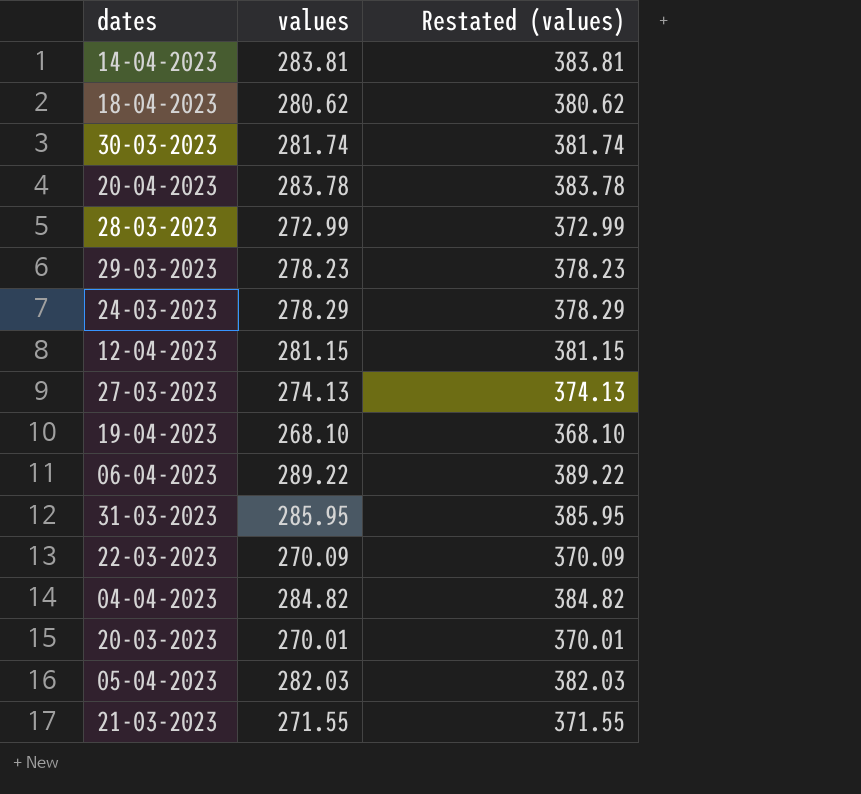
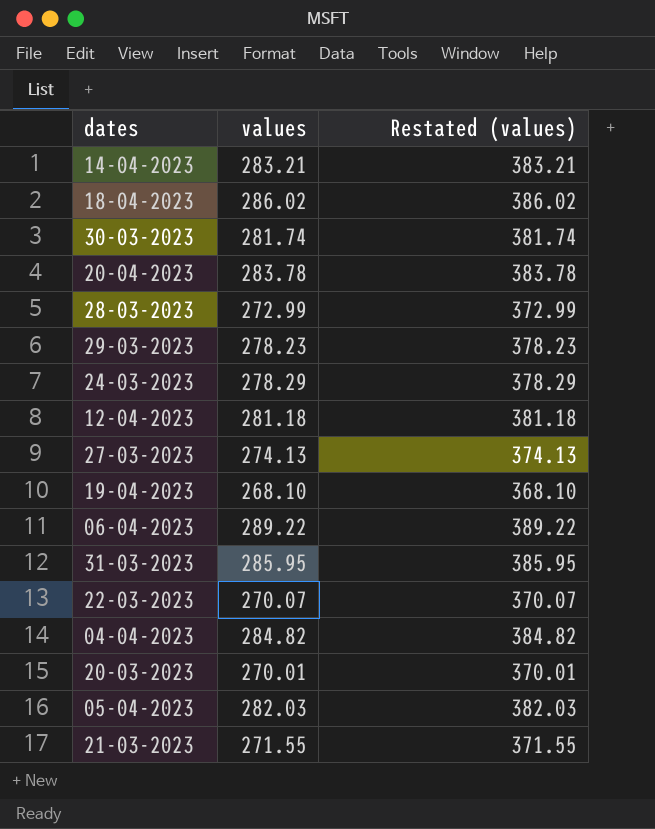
14-04-2023 | values: 283.81 -> 283.21
14-04-2023 | Restated (values): 383.81 -> 383.21
18-04-2023 | values: 280.62 -> 286.02
18-04-2023 | Restated (values): 380.62 -> 386.02
12-04-2023 | values: 281.15 -> 281.18
12-04-2023 | Restated (values): 381.15 -> 381.18
22-03-2023 | values: 270.09 -> 270.07
22-03-2023 | Restated (values): 370.09 -> 370.07

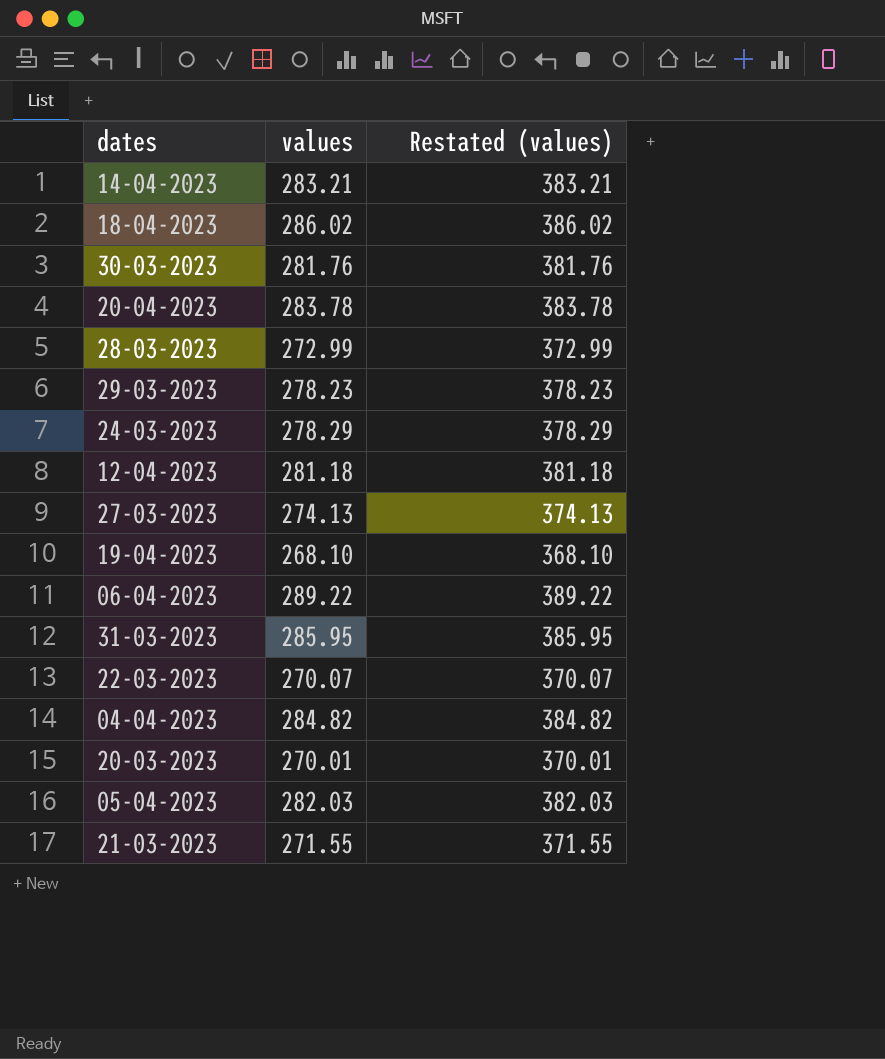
30-03-2023 | values: 281.74 -> 281.76
30-03-2023 | Restated (values): 381.74 -> 381.76

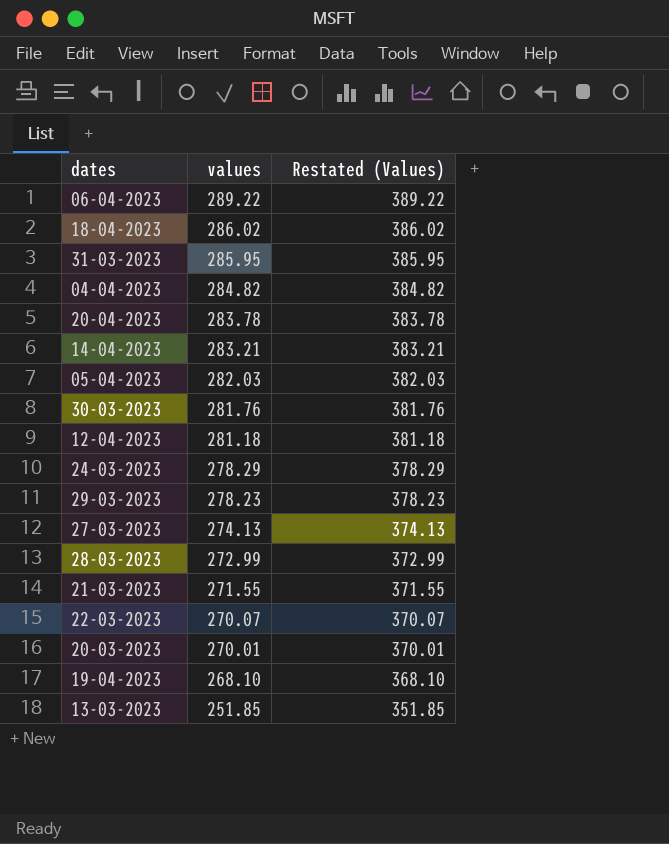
row order: none -> values descending
column name: Restated (values) -> Restated (Values)
row 13-03-2023: none -> 251.85 | 351.85

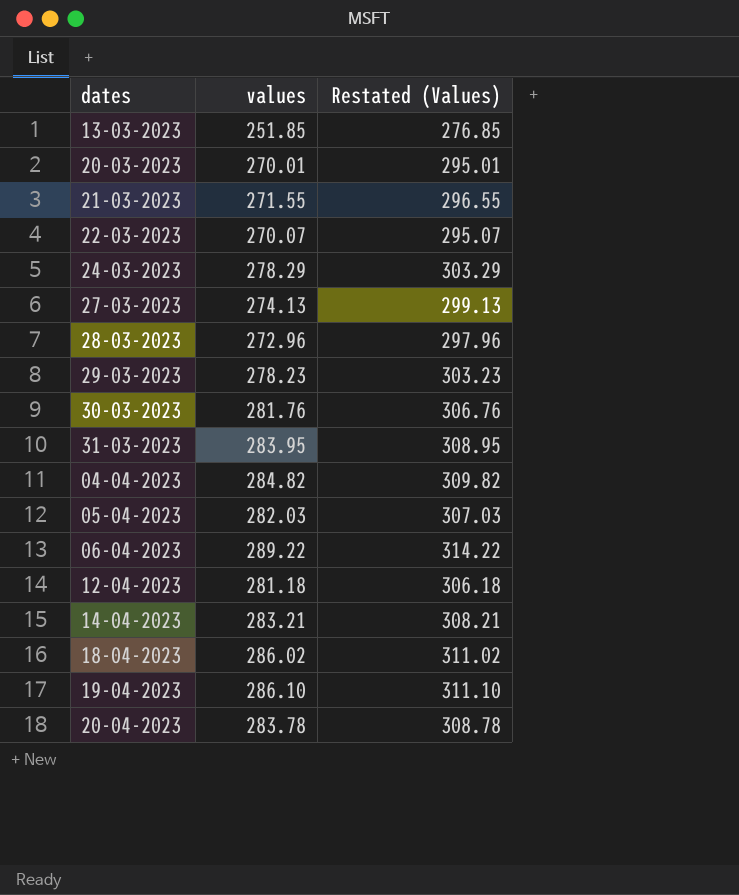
row order: values descending -> dates ascending
column Restated (Values) | formula: [values] + 100 -> [values] + 25
28-03-2023 | values: 272.99 -> 272.96
31-03-2023 | values: 285.95 -> 283.95
19-04-2023 | values: 268.10 -> 286.10

